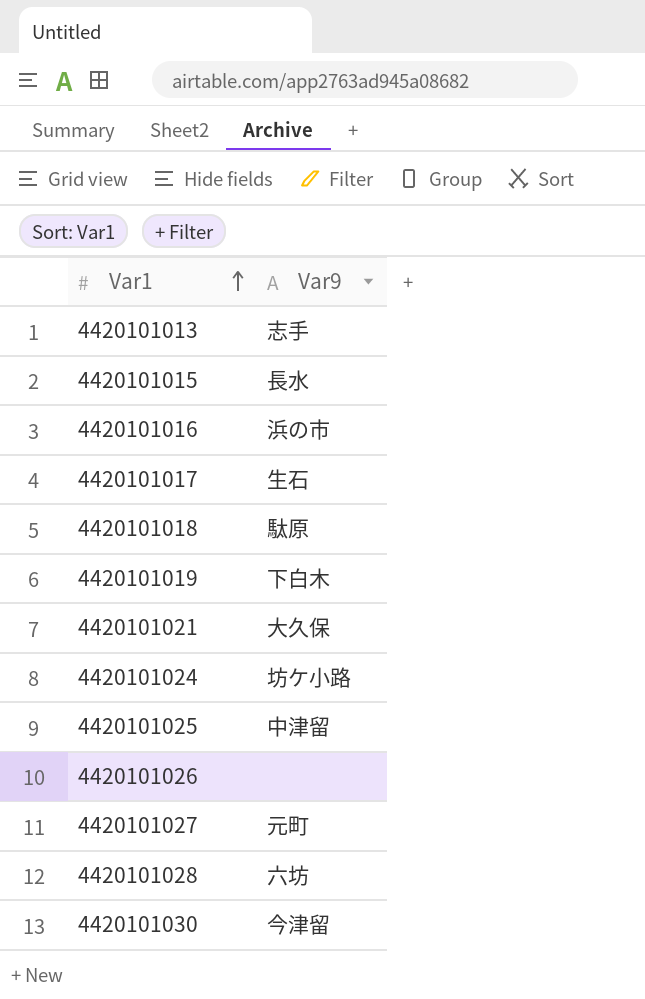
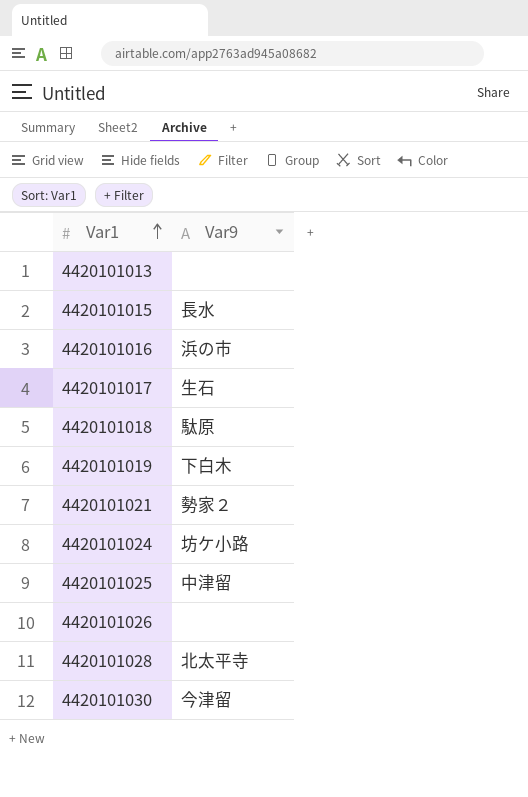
row 4420101027: 元町 -> none
4420101013 | Var9: 志手 -> none
4420101021 | Var9: 大久保 -> 勢家２
4420101028 | Var9: 六坊 -> 北太平寺

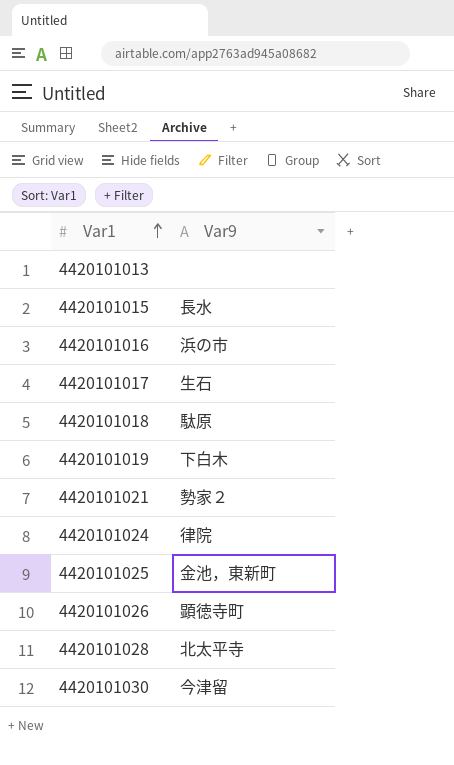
4420101024 | Var9: 坊ケ小路 -> 律院
4420101025 | Var9: 中津留 -> 金池，東新町
4420101026 | Var9: none -> 顕徳寺町

